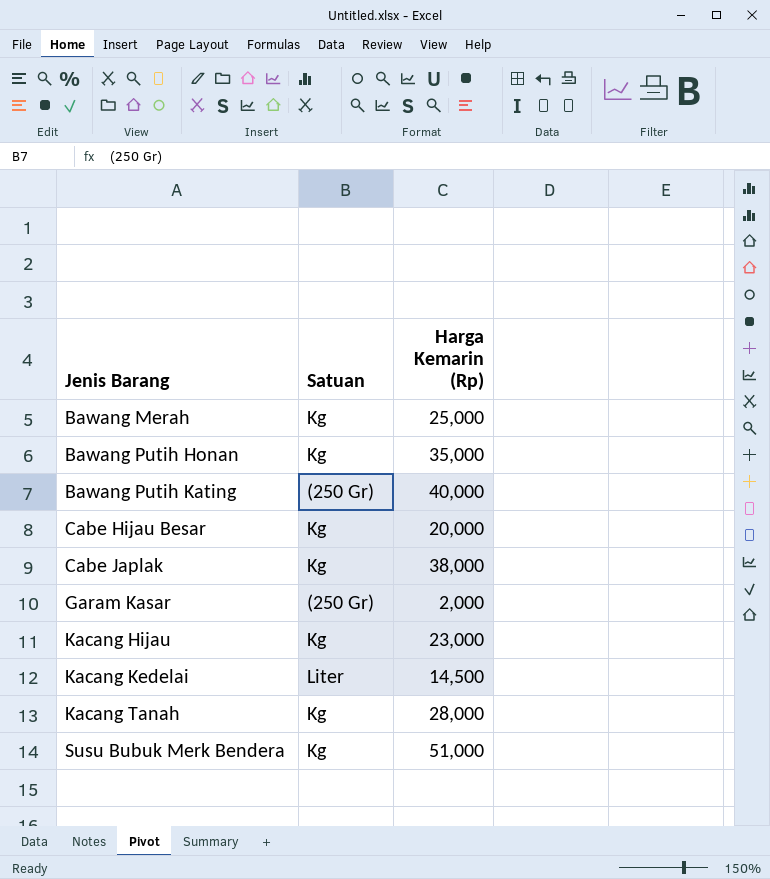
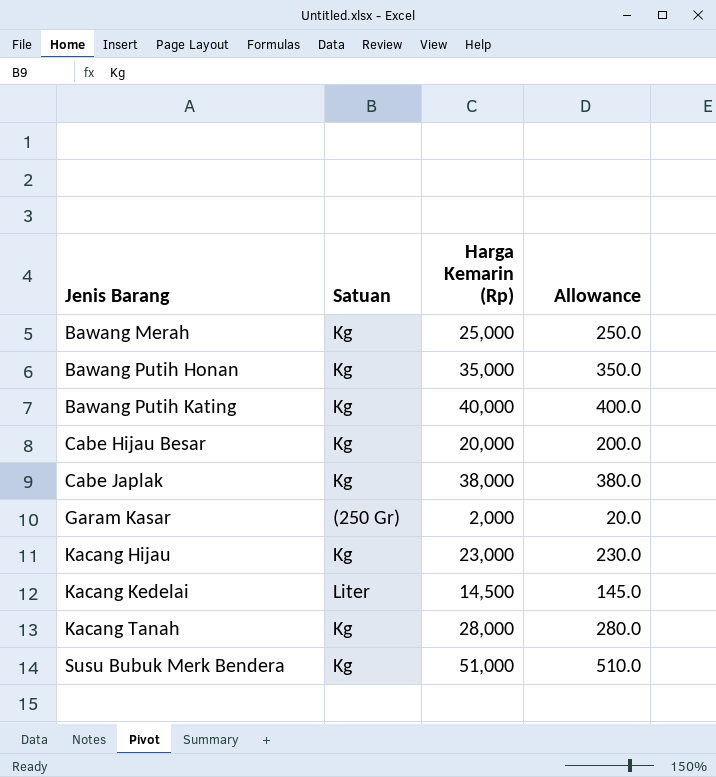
column Allowance | formula: none -> [Harga Kemarin (Rp)] * 0.01
Bawang Putih Kating | Satuan: (250 Gr) -> Kg

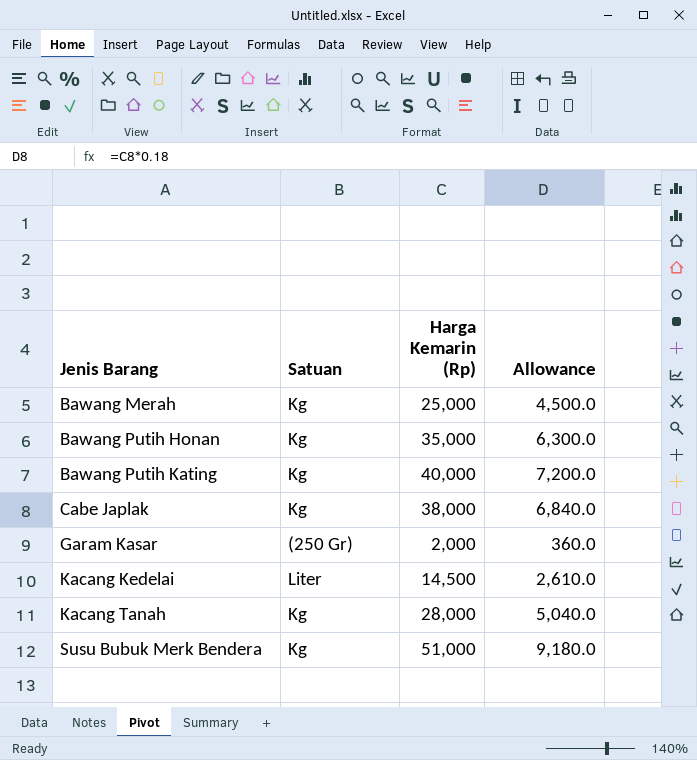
column Allowance | formula: [Harga Kemarin (Rp)] * 0.01 -> [Harga Kemarin (Rp)] * 0.18
row Cabe Hijau Besar: Kg | 20,000 | 200.0 -> none
row Kacang Hijau: Kg | 23,000 | 230.0 -> none

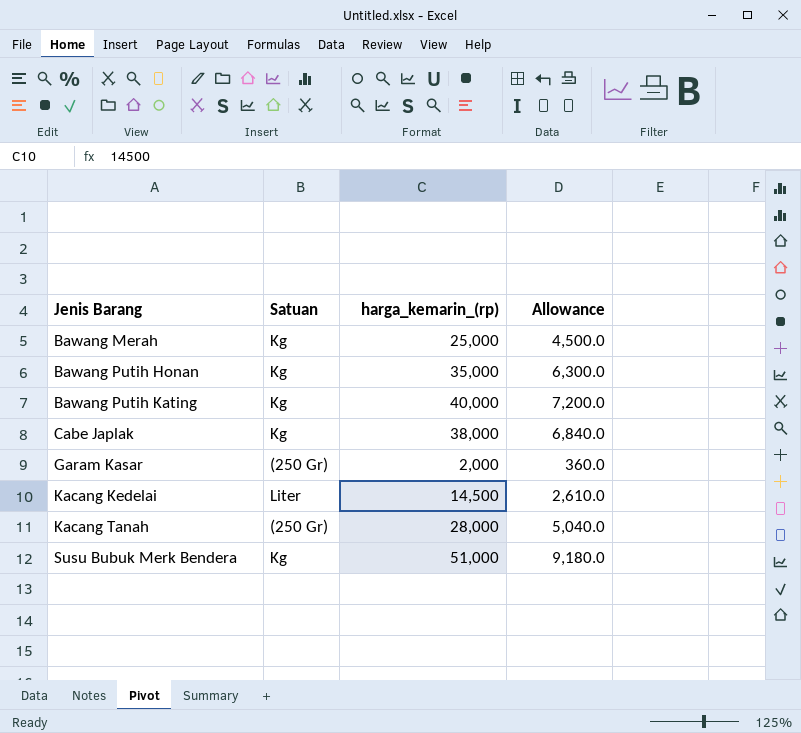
column name: Harga Kemarin (Rp) -> harga_kemarin_(rp)
Kacang Tanah | Satuan: Kg -> (250 Gr)

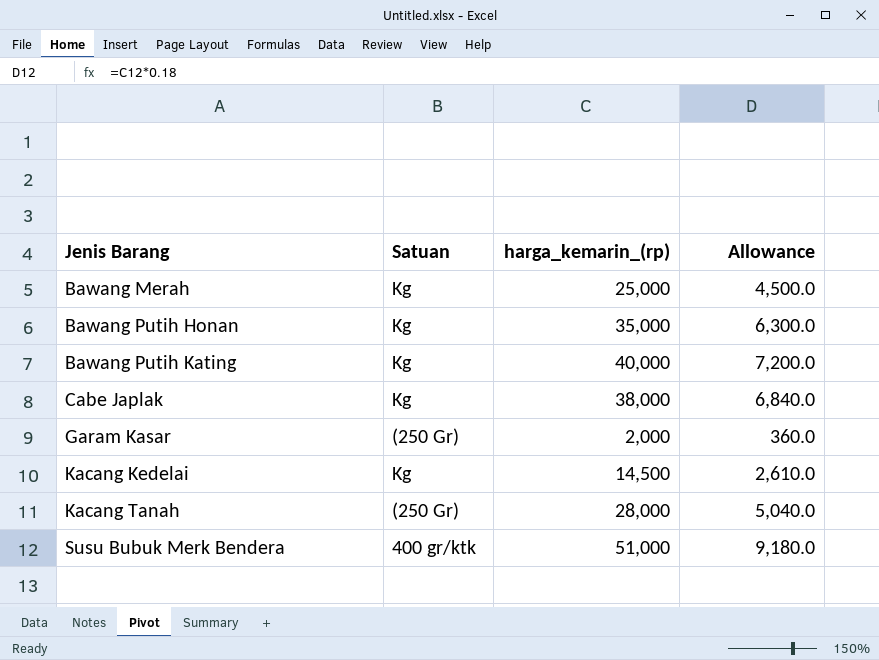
Kacang Kedelai | Satuan: Liter -> Kg
Susu Bubuk Merk Bendera | Satuan: Kg -> 400 gr/ktk

